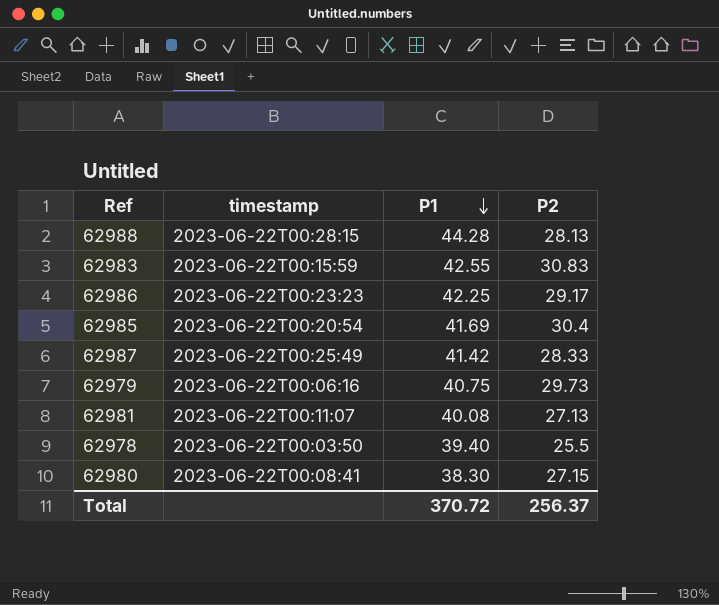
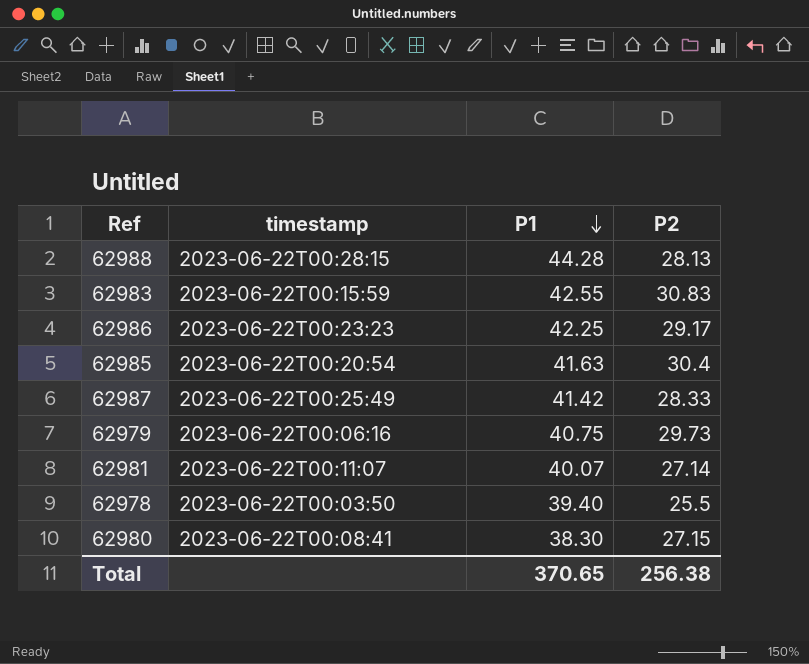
62985 | P1: 41.69 -> 41.63
62981 | P1: 40.08 -> 40.07
62981 | P2: 27.13 -> 27.14
Total | P1: 370.72 -> 370.65
Total | P2: 256.37 -> 256.38

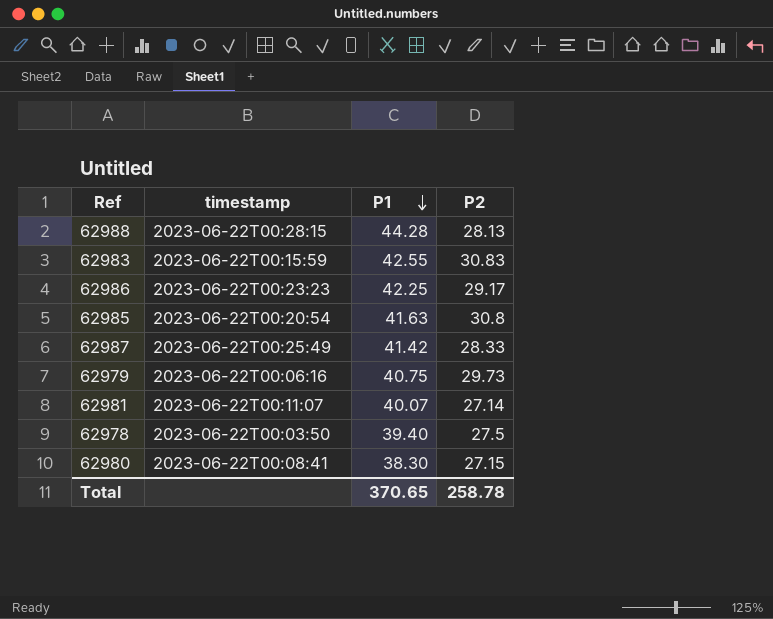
62985 | P2: 30.4 -> 30.8
62978 | P2: 25.5 -> 27.5
Total | P2: 256.38 -> 258.78

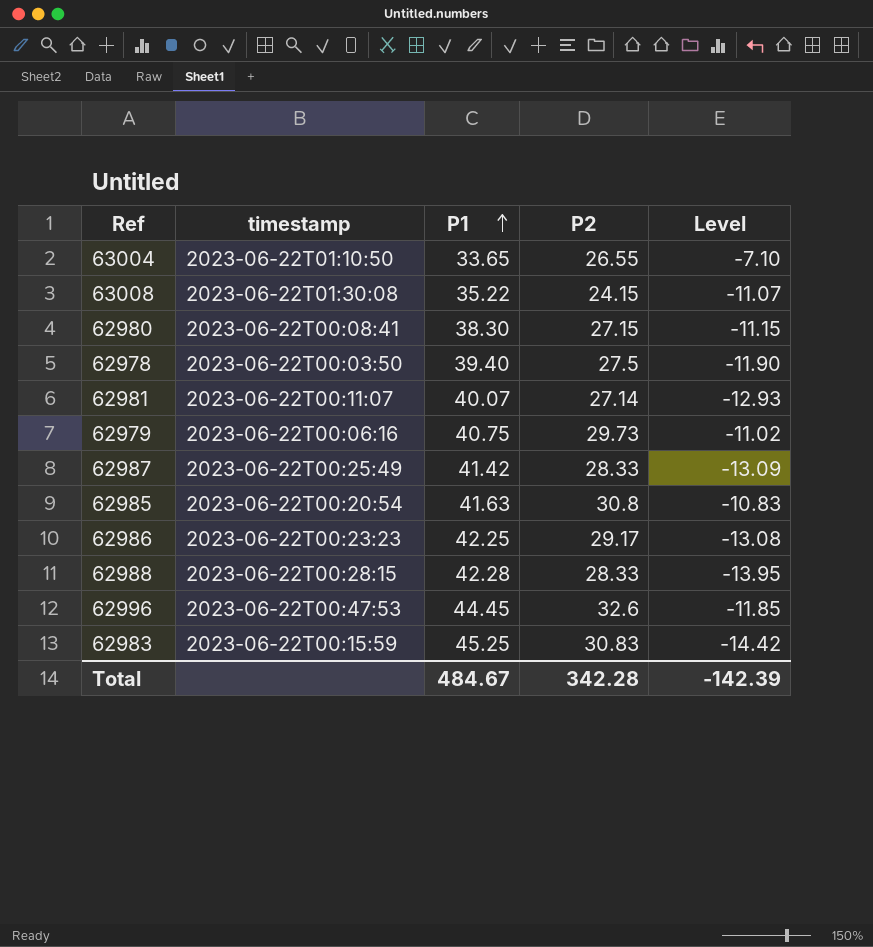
row order: P1 descending -> P1 ascending
column Level | formula: none -> [P2] - [P1]
row 63004: none -> 2023-06-22T01:10:50 | 33.65 | 26.55 | -7.10
row 63008: none -> 2023-06-22T01:30:08 | 35.22 | 24.15 | -11.07
62988 | P1: 44.28 -> 42.28
62988 | P2: 28.13 -> 28.33
row 62996: none -> 2023-06-22T00:47:53 | 44.45 | 32.6 | -11.85
62983 | P1: 42.55 -> 45.25
Total | P1: 370.65 -> 484.67
Total | P2: 258.78 -> 342.28

